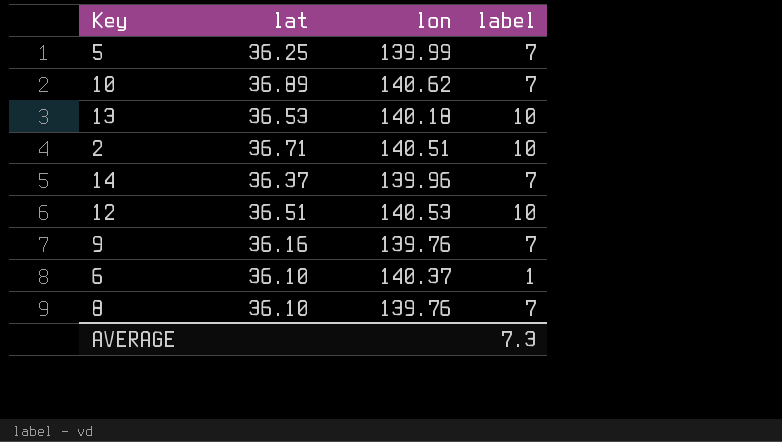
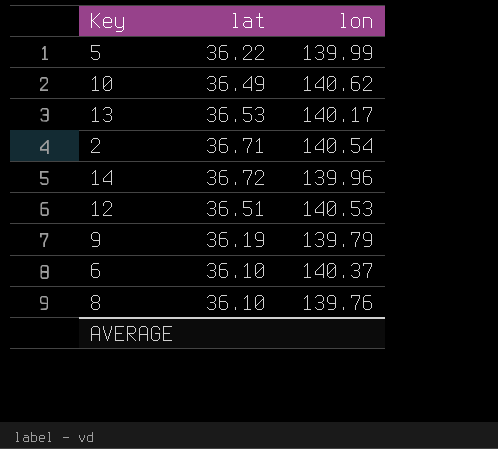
column label | position: 4 -> none
5 | lat: 36.25 -> 36.22
10 | lat: 36.89 -> 36.49
13 | lon: 140.18 -> 140.17
2 | lon: 140.51 -> 140.54
14 | lat: 36.37 -> 36.72
9 | lat: 36.16 -> 36.19
9 | lon: 139.76 -> 139.79

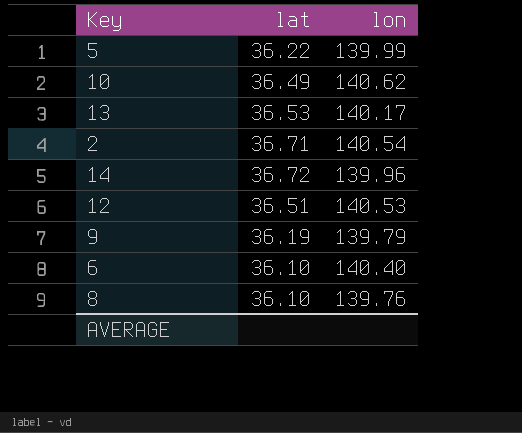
6 | lon: 140.37 -> 140.40

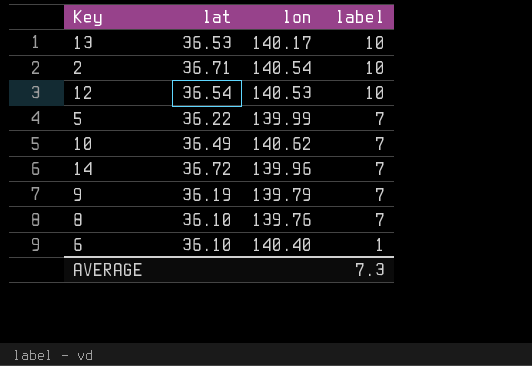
row order: none -> label descending
column label | position: none -> 4
12 | lat: 36.51 -> 36.54

